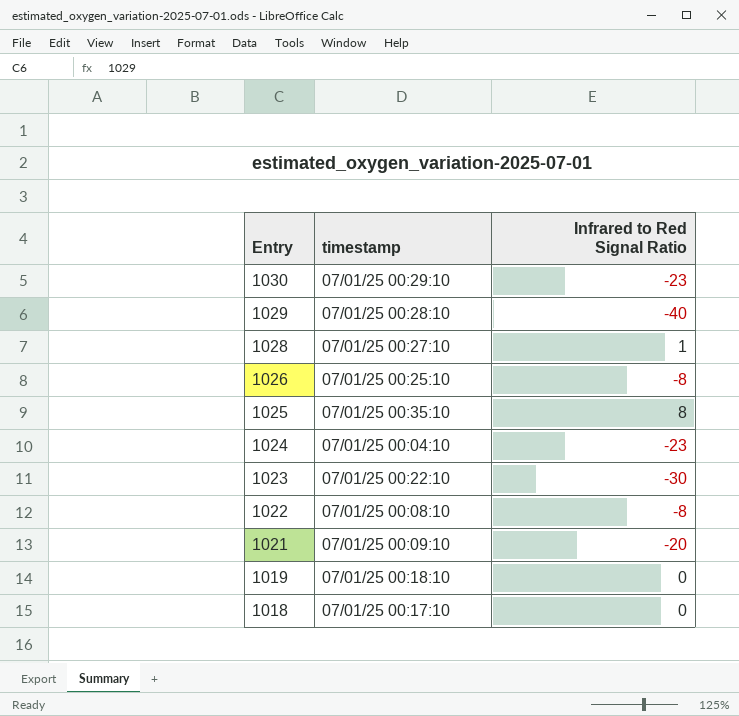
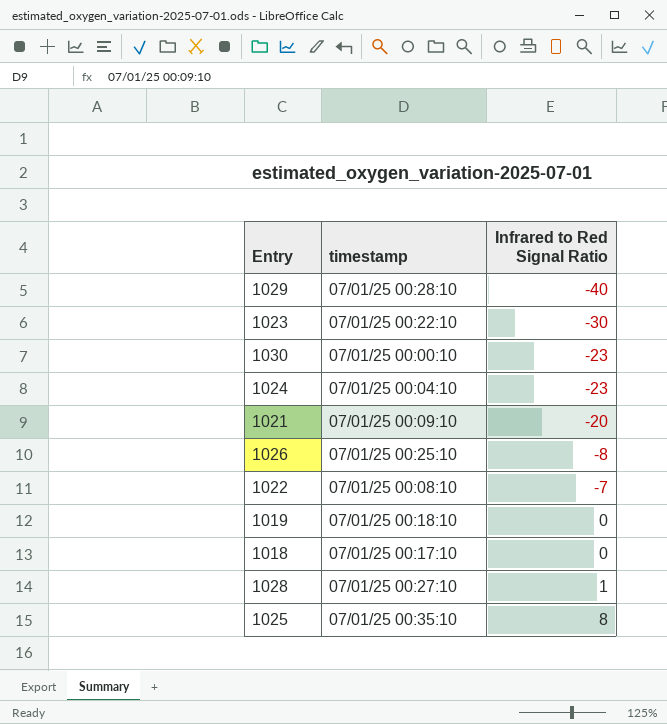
row order: Entry descending -> Infrared to Red Signal Ratio ascending
1030 | timestamp: 07/01/25 00:29:10 -> 07/01/25 00:00:10
1022 | Infrared to Red Signal Ratio: -8 -> -7

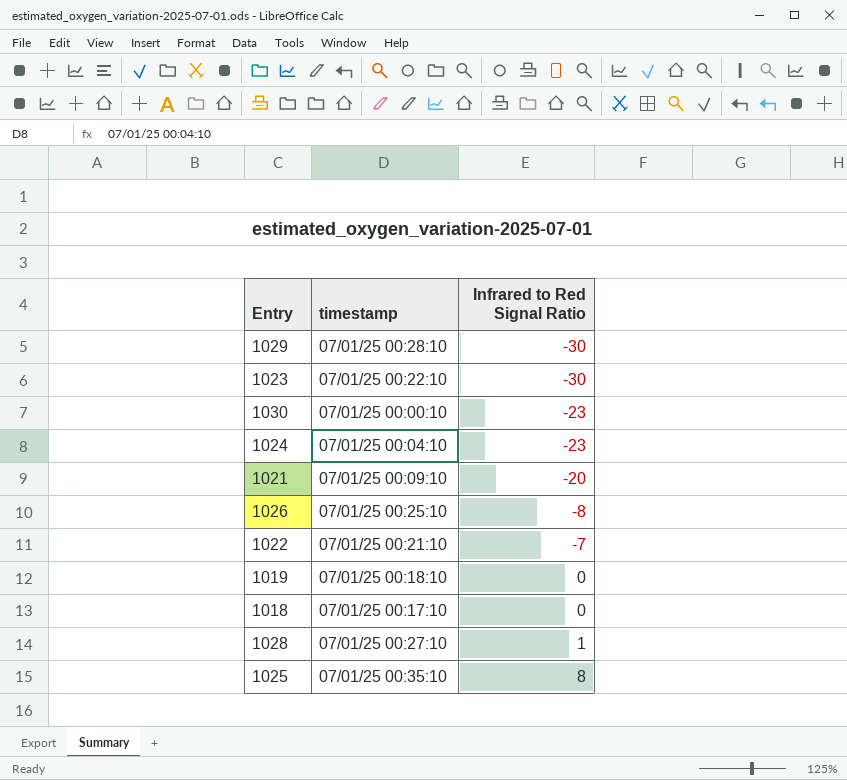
1029 | Infrared to Red Signal Ratio: -40 -> -30
1022 | timestamp: 07/01/25 00:08:10 -> 07/01/25 00:21:10

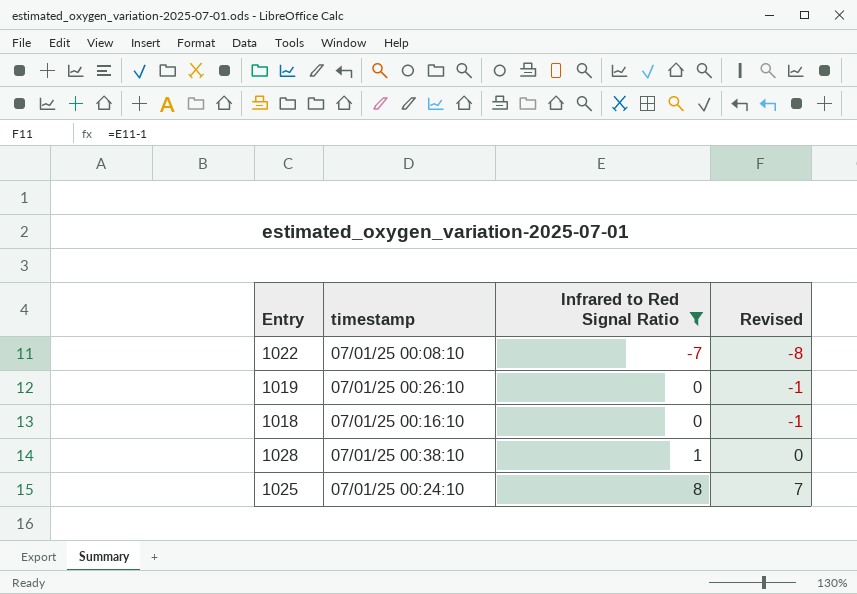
filter: none -> Infrared to Red Signal Ratio >= -7
column Revised | formula: none -> [Infrared to Red Signal Ratio] - 1
1022 | timestamp: 07/01/25 00:21:10 -> 07/01/25 00:08:10
1019 | timestamp: 07/01/25 00:18:10 -> 07/01/25 00:26:10
1018 | timestamp: 07/01/25 00:17:10 -> 07/01/25 00:16:10
1028 | timestamp: 07/01/25 00:27:10 -> 07/01/25 00:38:10
1025 | timestamp: 07/01/25 00:35:10 -> 07/01/25 00:24:10

